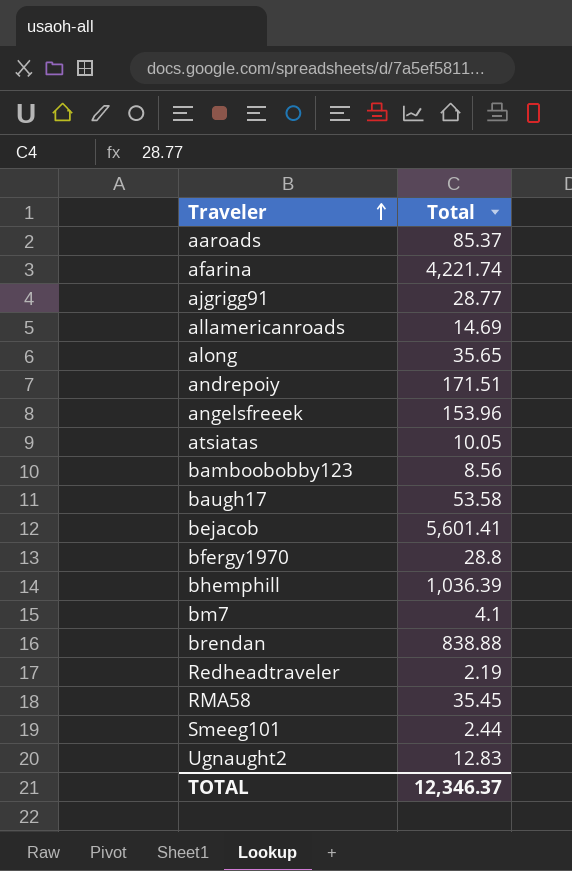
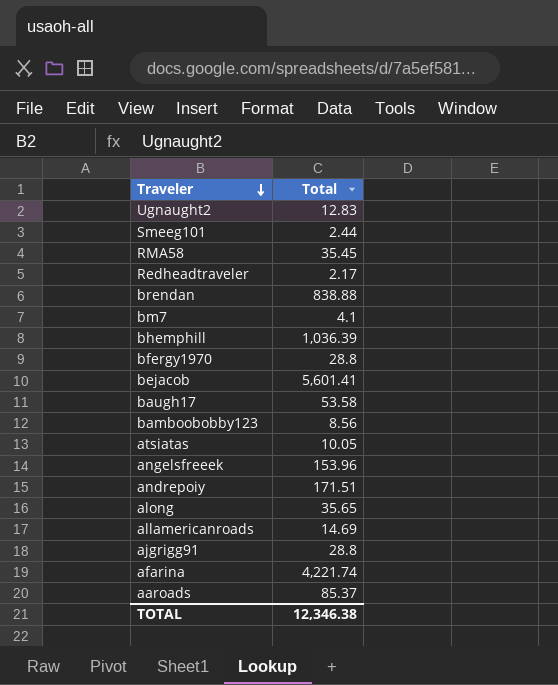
row order: Traveler ascending -> Traveler descending
Redheadtraveler | Total: 2.19 -> 2.17
ajgrigg91 | Total: 28.77 -> 28.8
TOTAL | Total: 12,346.37 -> 12,346.38

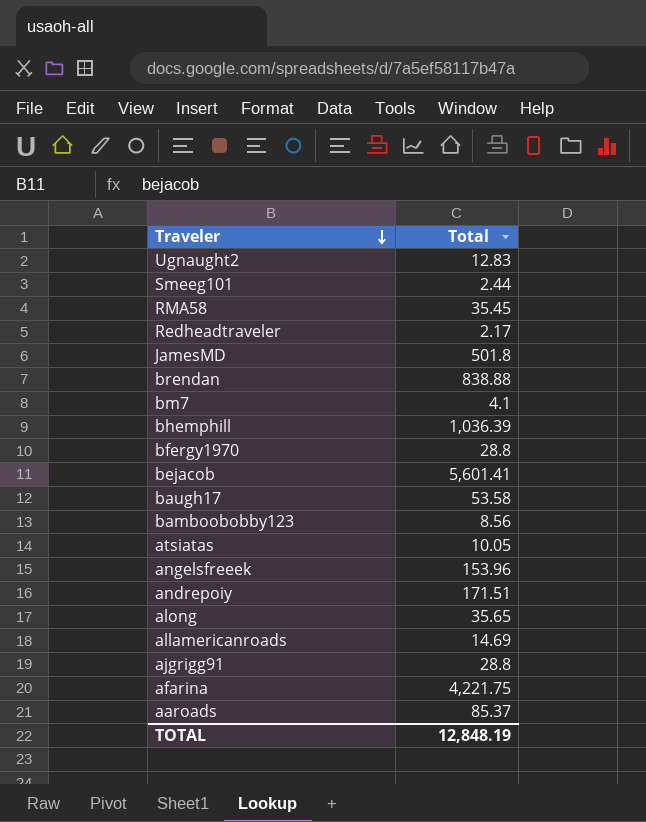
row JamesMD: none -> 501.8
afarina | Total: 4,221.74 -> 4,221.75
TOTAL | Total: 12,346.38 -> 12,848.19

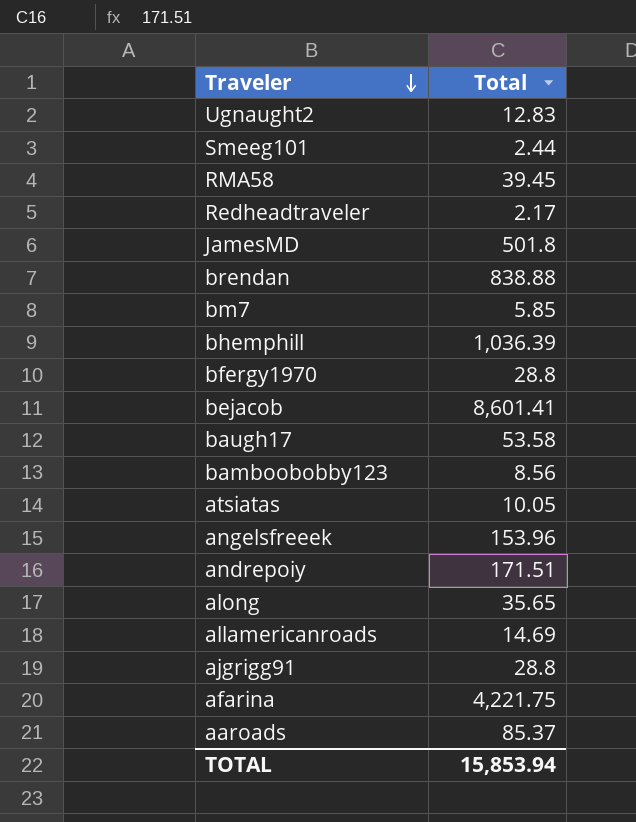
RMA58 | Total: 35.45 -> 39.45
bm7 | Total: 4.1 -> 5.85
bejacob | Total: 5,601.41 -> 8,601.41
TOTAL | Total: 12,848.19 -> 15,853.94

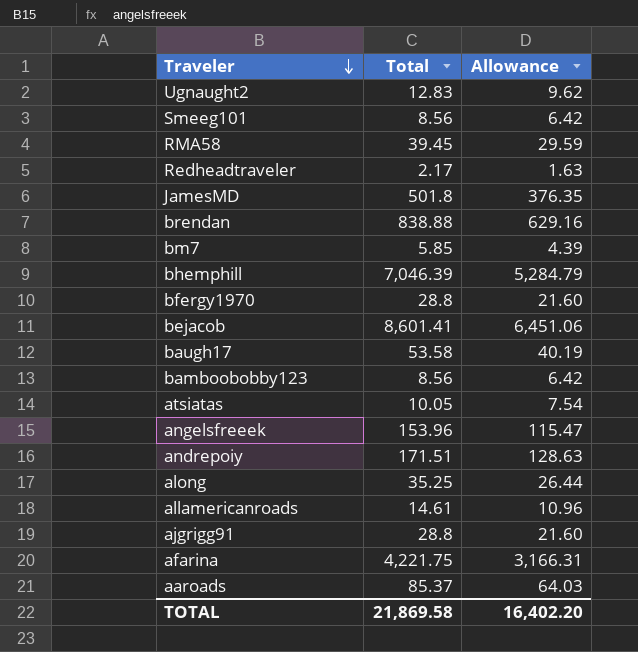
column Allowance | formula: none -> [Total] * 0.75
Smeeg101 | Total: 2.44 -> 8.56
bhemphill | Total: 1,036.39 -> 7,046.39
along | Total: 35.65 -> 35.25
allamericanroads | Total: 14.69 -> 14.61
TOTAL | Total: 15,853.94 -> 21,869.58

